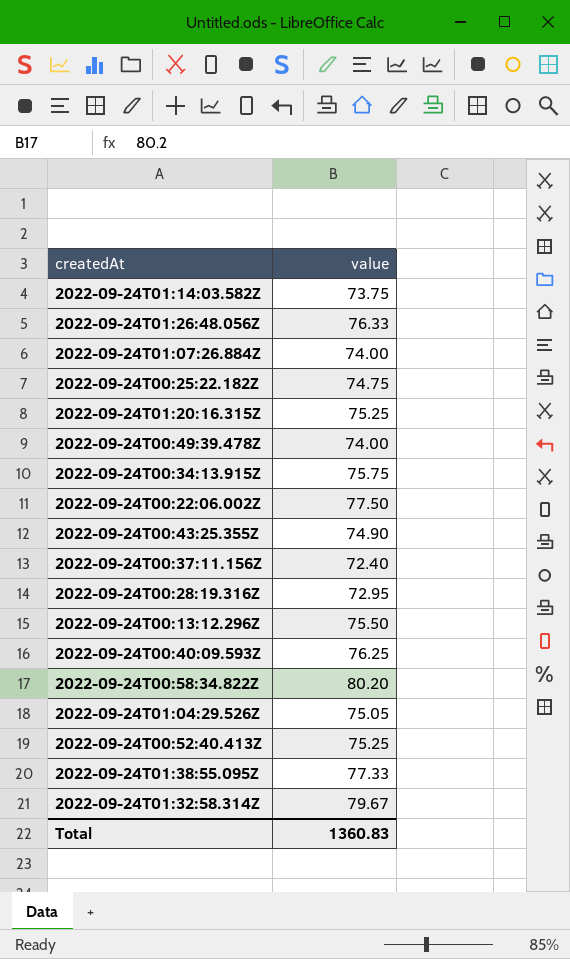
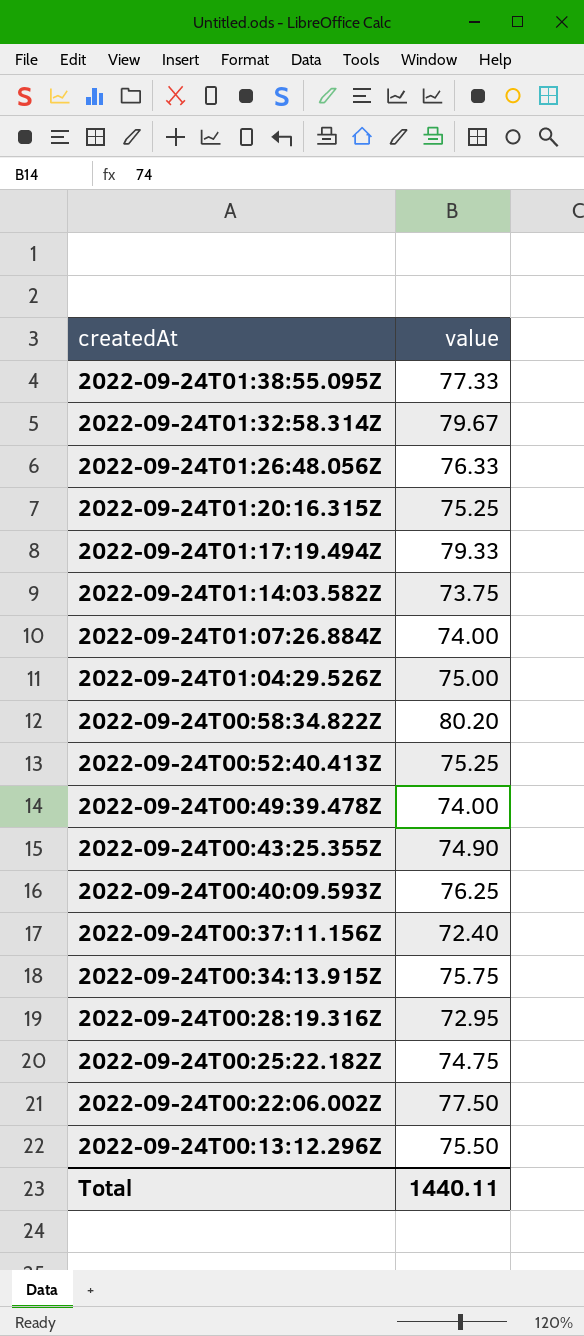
row order: none -> createdAt descending
row 2022-09-24T01:17:19.494Z: none -> 79.33
2022-09-24T01:04:29.526Z | value: 75.05 -> 75.00
Total | value: 1360.83 -> 1440.11

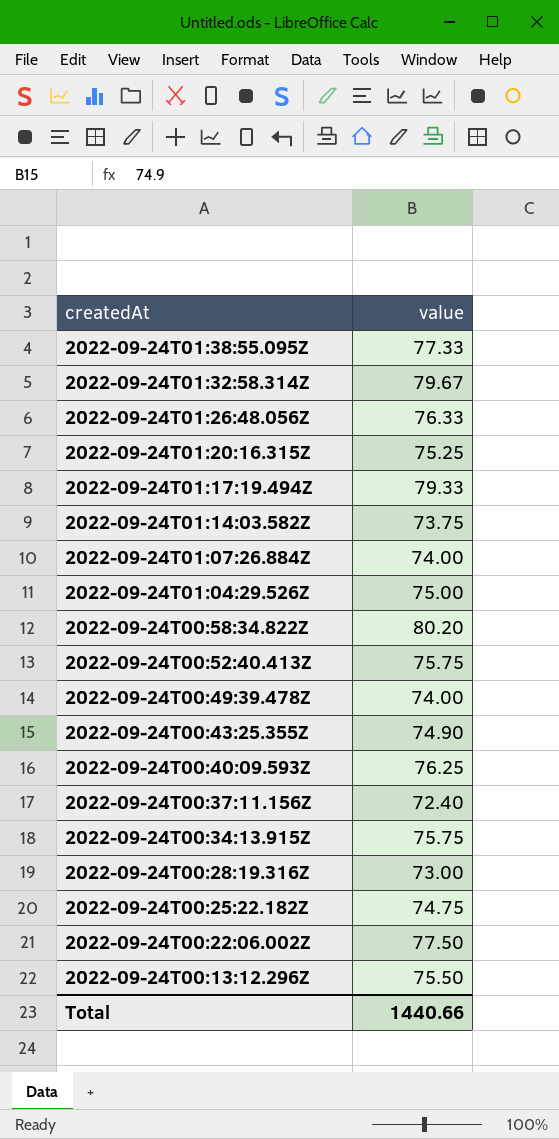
2022-09-24T00:52:40.413Z | value: 75.25 -> 75.75
2022-09-24T00:28:19.316Z | value: 72.95 -> 73.00
Total | value: 1440.11 -> 1440.66

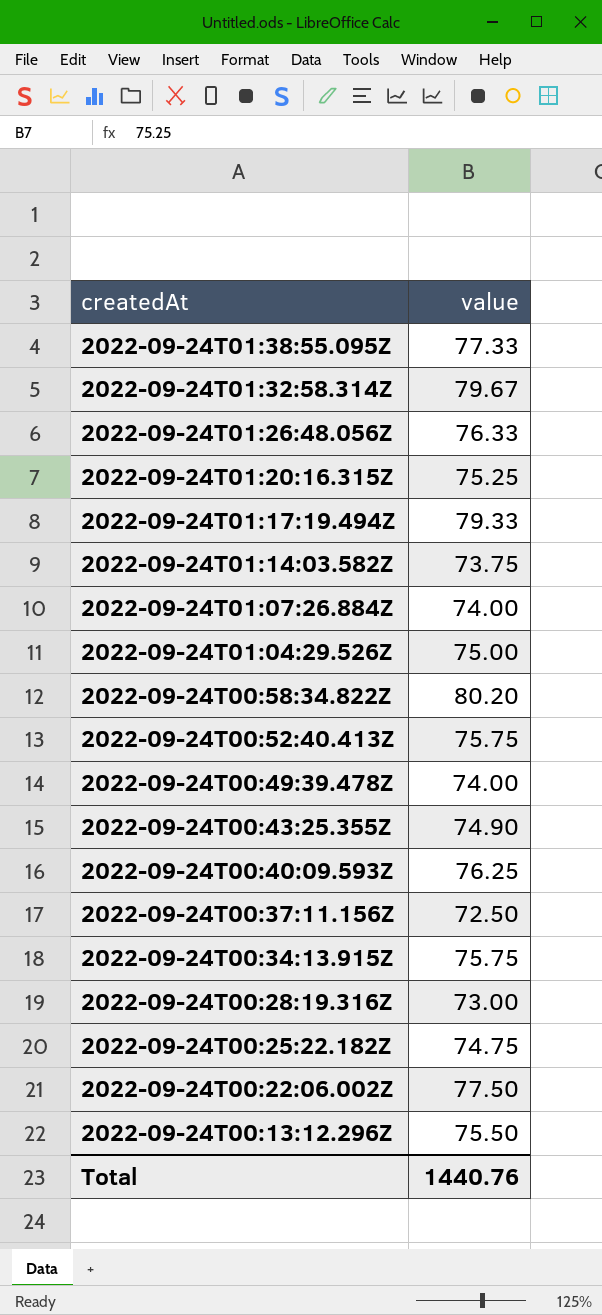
2022-09-24T00:37:11.156Z | value: 72.40 -> 72.50
Total | value: 1440.66 -> 1440.76

